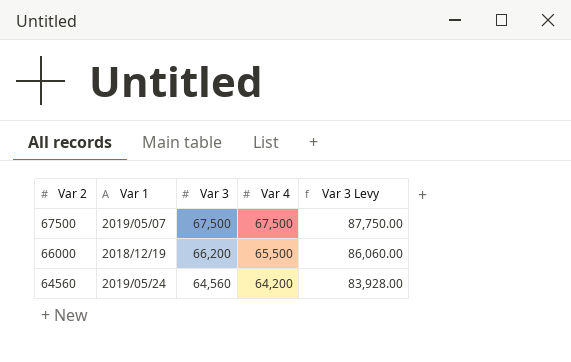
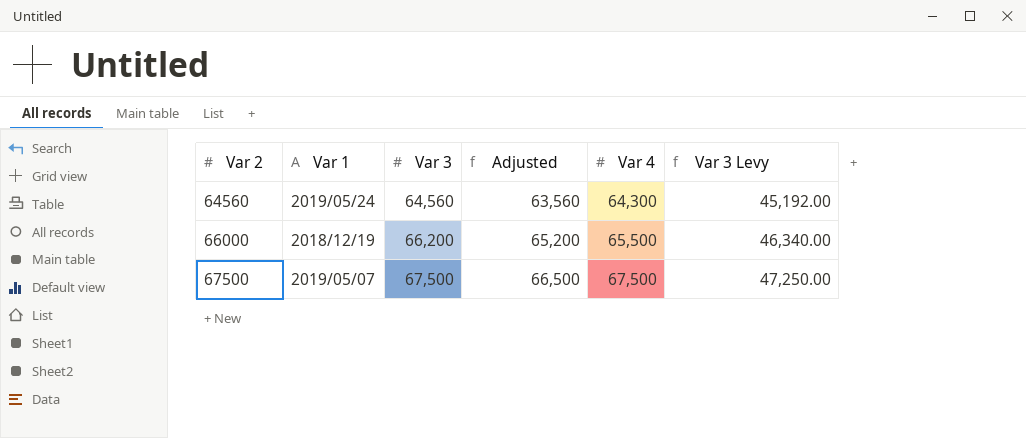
row order: Var 2 descending -> Var 2 ascending
column Adjusted | formula: none -> [Var 3] - 1000
column Var 3 Levy | formula: [Var 3] * 1.3 -> [Var 3] * 0.7
64560 | Var 4: 64,200 -> 64,300

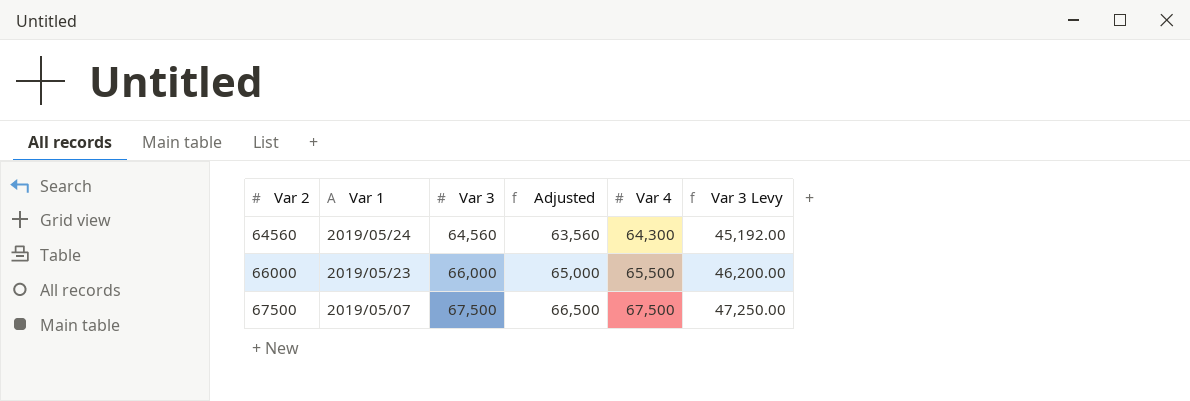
66000 | Var 1: 2018/12/19 -> 2019/05/23
66000 | Var 3: 66,200 -> 66,000
66000 | Adjusted: 65,200 -> 65,000
66000 | Var 3 Levy: 46,340.00 -> 46,200.00

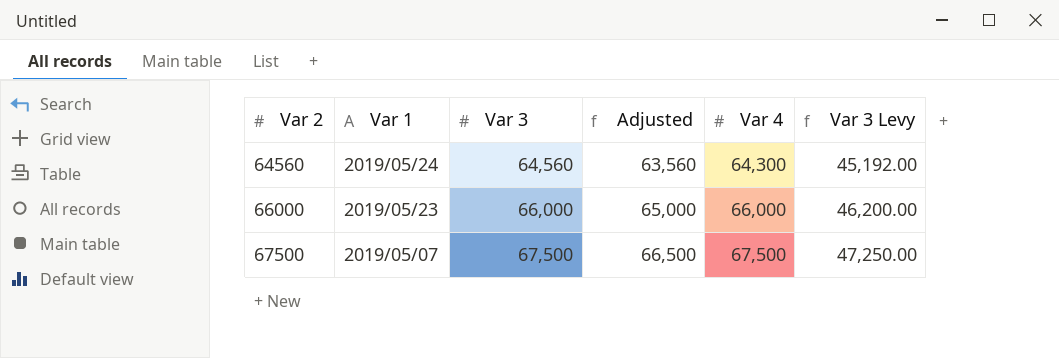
66000 | Var 4: 65,500 -> 66,000

